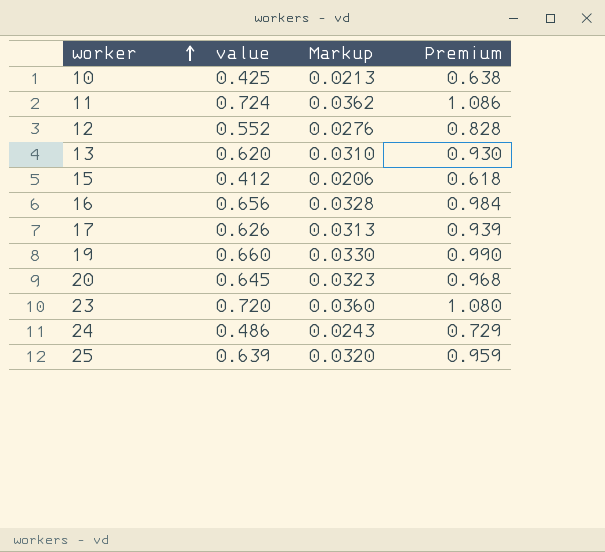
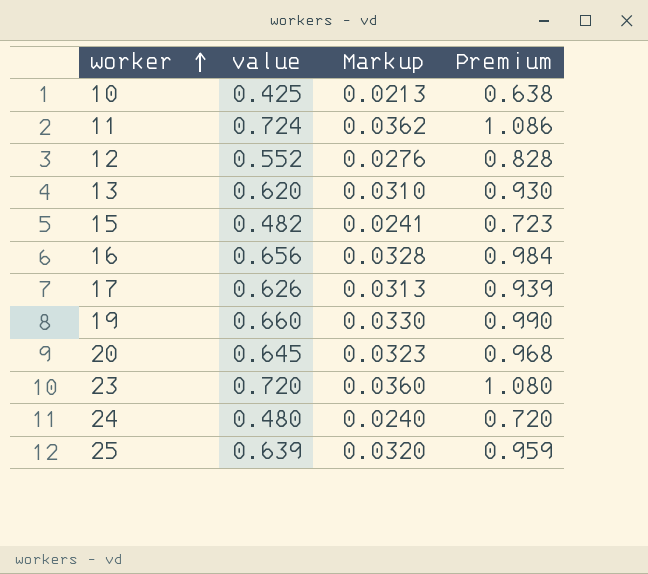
15 | value: 0.412 -> 0.482
15 | Markup: 0.0206 -> 0.0241
15 | Premium: 0.618 -> 0.723
24 | value: 0.486 -> 0.480
24 | Markup: 0.0243 -> 0.0240
24 | Premium: 0.729 -> 0.720

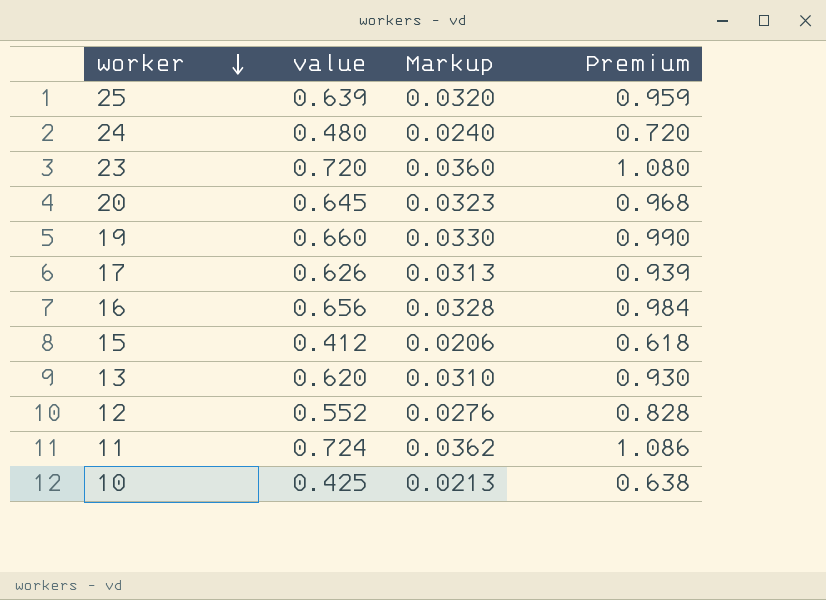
row order: worker ascending -> worker descending
15 | value: 0.482 -> 0.412
15 | Markup: 0.0241 -> 0.0206
15 | Premium: 0.723 -> 0.618

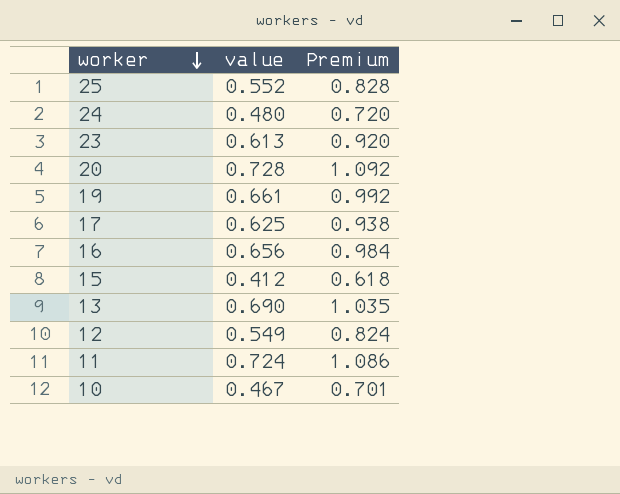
column Markup | formula: [value] * 0.05 -> none
25 | value: 0.639 -> 0.552
25 | Premium: 0.959 -> 0.828
23 | value: 0.720 -> 0.613
23 | Premium: 1.080 -> 0.920
20 | value: 0.645 -> 0.728
20 | Premium: 0.968 -> 1.092
19 | value: 0.660 -> 0.661
19 | Premium: 0.990 -> 0.992
17 | value: 0.626 -> 0.625
17 | Premium: 0.939 -> 0.938
13 | value: 0.620 -> 0.690
13 | Premium: 0.930 -> 1.035
12 | value: 0.552 -> 0.549
12 | Premium: 0.828 -> 0.824
10 | value: 0.425 -> 0.467
10 | Premium: 0.638 -> 0.701

